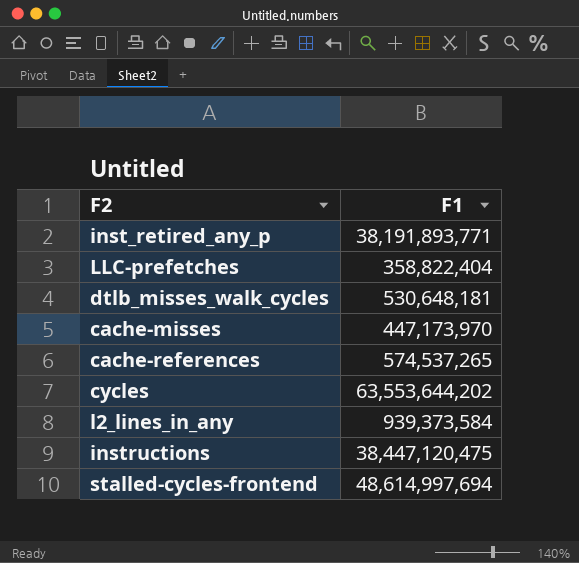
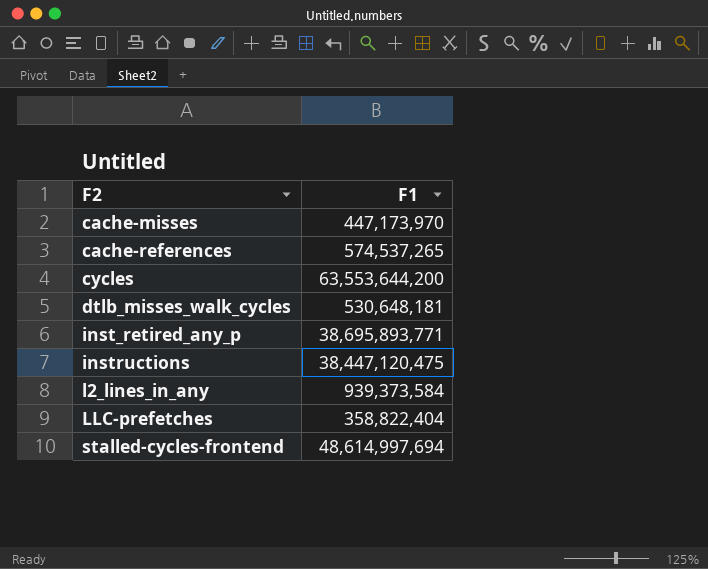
row order: none -> F2 ascending
cycles | F1: 63,553,644,202 -> 63,553,644,200
inst_retired_any_p | F1: 38,191,893,771 -> 38,695,893,771

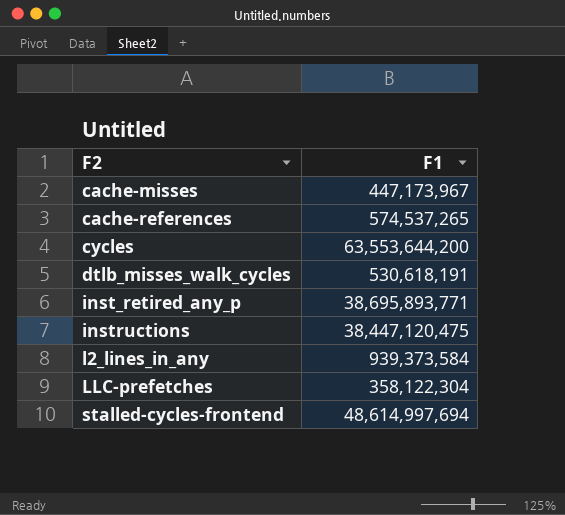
cache-misses | F1: 447,173,970 -> 447,173,967
dtlb_misses_walk_cycles | F1: 530,648,181 -> 530,618,191
LLC-prefetches | F1: 358,822,404 -> 358,122,304

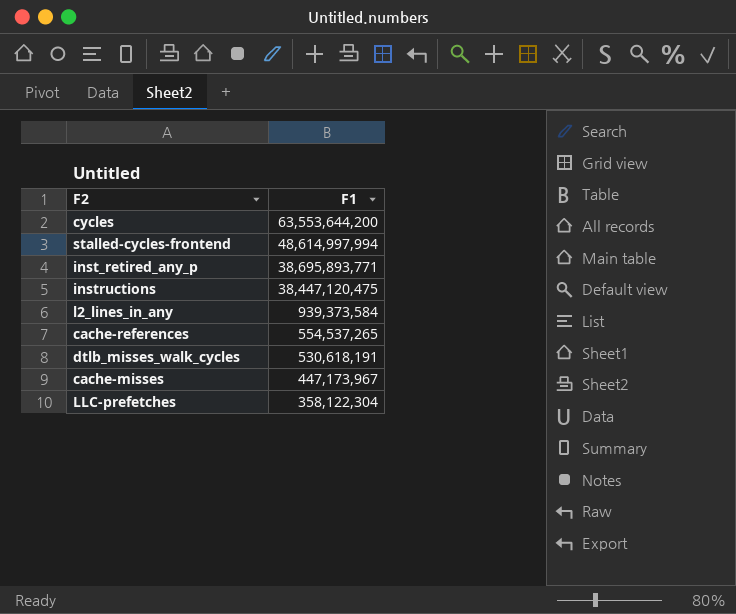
row order: F2 ascending -> F1 descending
stalled-cycles-frontend | F1: 48,614,997,694 -> 48,614,997,994
cache-references | F1: 574,537,265 -> 554,537,265

